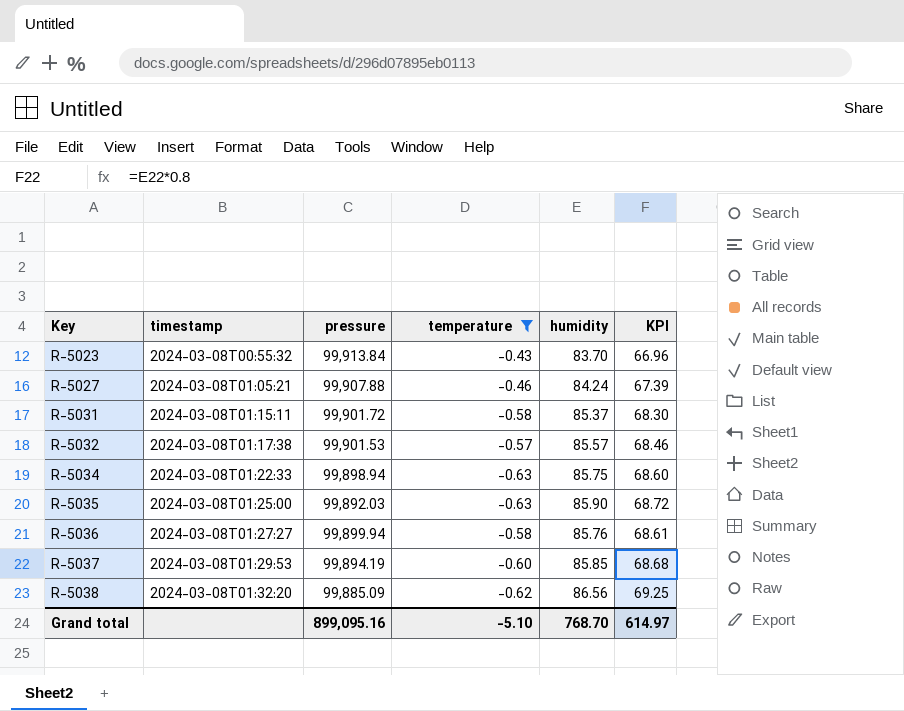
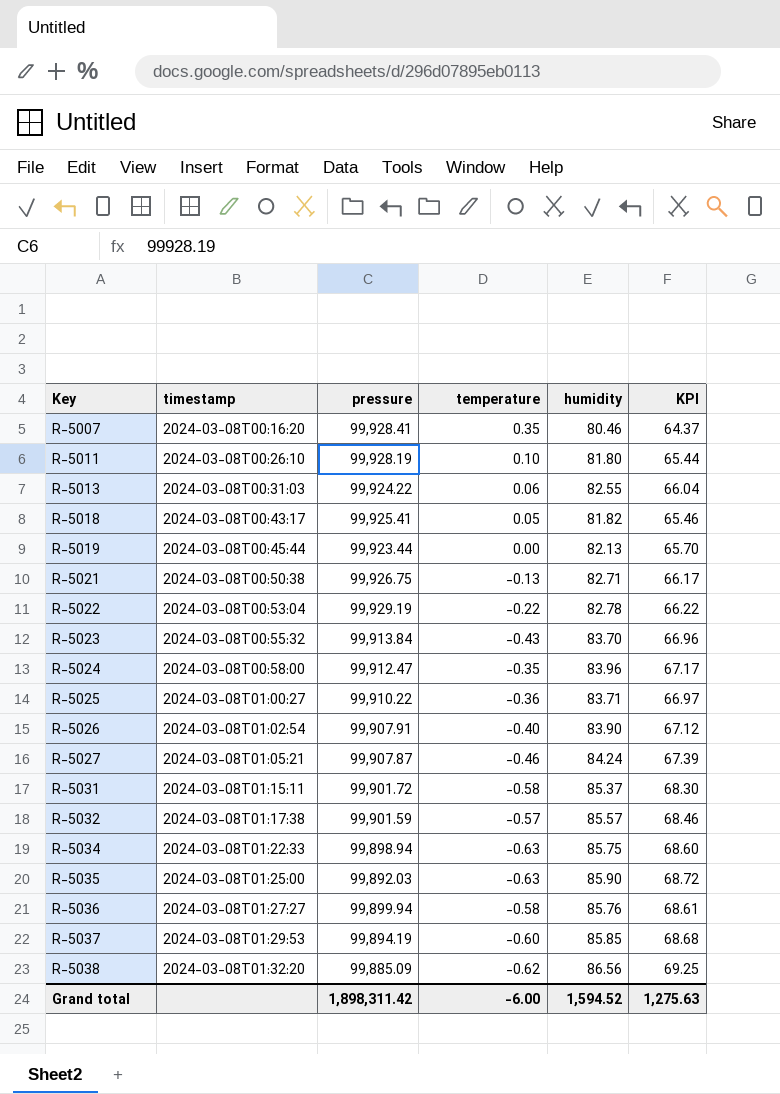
filter: temperature <= -0.43 -> none
R-5027 | pressure: 99,907.88 -> 99,907.87
R-5032 | pressure: 99,901.53 -> 99,901.59
Grand total | pressure: 899,095.16 -> 1,898,311.42
Grand total | temperature: -5.10 -> -6.00
Grand total | humidity: 768.70 -> 1,594.52
Grand total | KPI: 614.97 -> 1,275.63

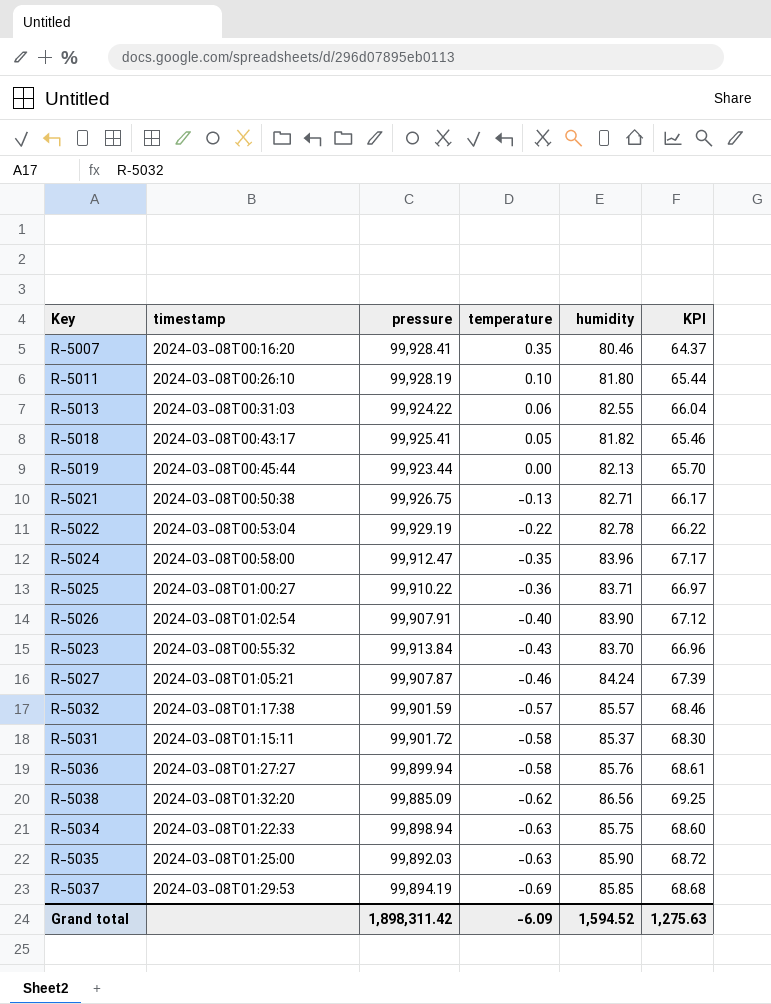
row order: Key ascending -> temperature descending
R-5037 | temperature: -0.60 -> -0.69
Grand total | temperature: -6.00 -> -6.09

